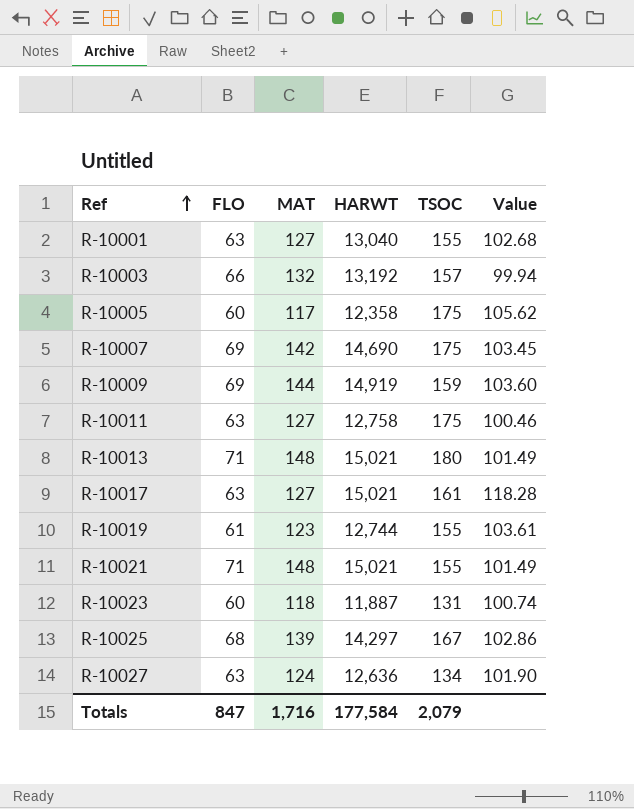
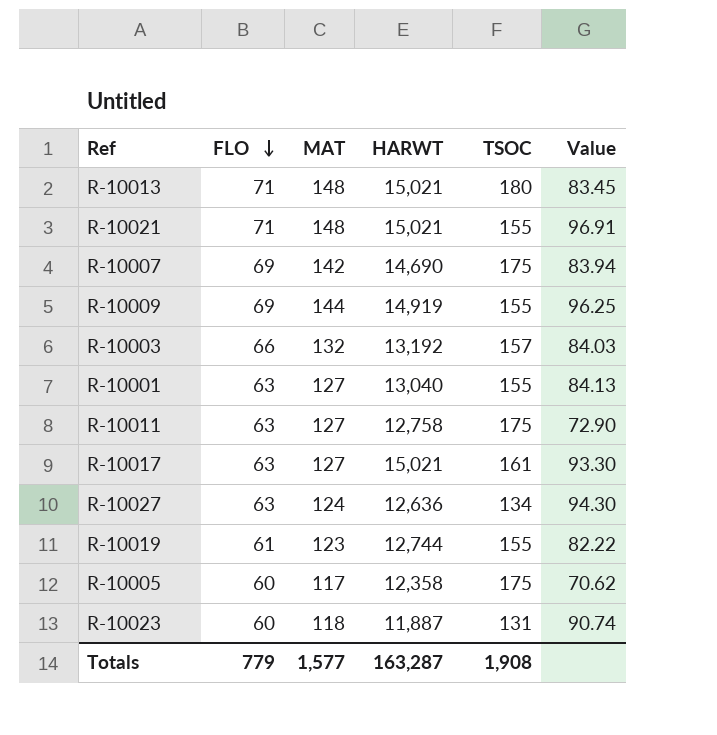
row order: Ref ascending -> FLO descending
column Value | formula: [HARWT] / [MAT] -> [HARWT] / [TSOC]
row R-10025: 68 | 139 | 14,297 | 167 | 102.86 -> none
R-10009 | TSOC: 159 -> 155
Totals | FLO: 847 -> 779
Totals | MAT: 1,716 -> 1,577
Totals | HARWT: 177,584 -> 163,287
Totals | TSOC: 2,079 -> 1,908

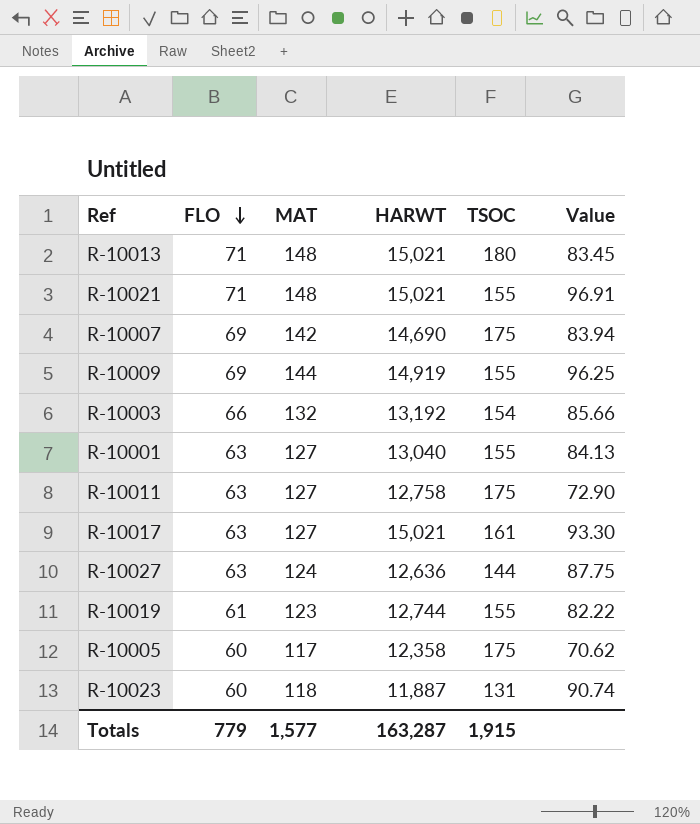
R-10003 | TSOC: 157 -> 154
R-10003 | Value: 84.03 -> 85.66
R-10027 | TSOC: 134 -> 144
R-10027 | Value: 94.30 -> 87.75
Totals | TSOC: 1,908 -> 1,915

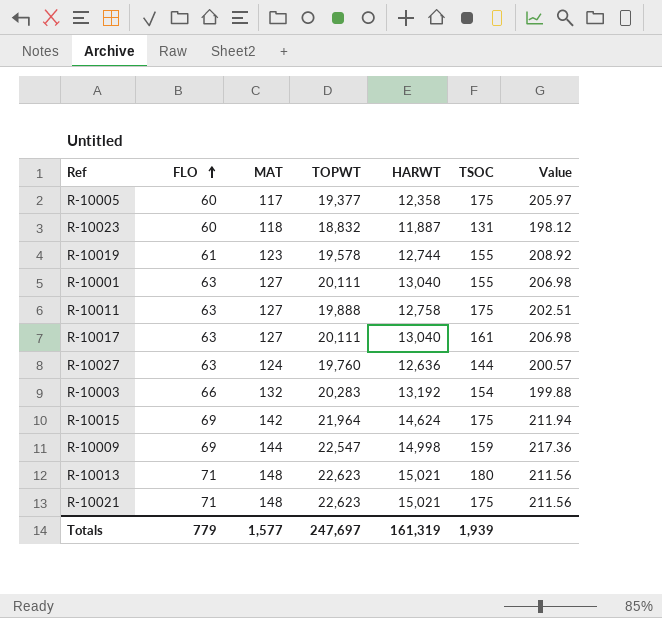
row order: FLO descending -> FLO ascending
column TOPWT | position: none -> 4
column Value | formula: [HARWT] / [TSOC] -> [HARWT] / [FLO]
row R-10007: 69 | 142 | 14,690 | 175 | 83.94 -> none
R-10017 | HARWT: 15,021 -> 13,040
row R-10015: none -> 69 | 142 | 21,964 | 14,624 | 175 | 211.94
R-10009 | HARWT: 14,919 -> 14,998
R-10009 | TSOC: 155 -> 159
R-10021 | TSOC: 155 -> 175
Totals | HARWT: 163,287 -> 161,319
Totals | TSOC: 1,915 -> 1,939

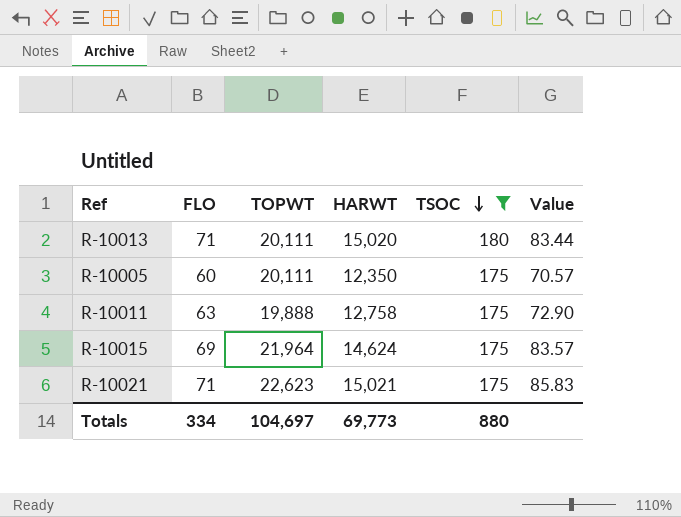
filter: none -> TSOC >= 175
row order: FLO ascending -> TSOC descending
column MAT | position: 3 -> none
column Value | formula: [HARWT] / [FLO] -> [HARWT] / [TSOC]
R-10013 | TOPWT: 22,623 -> 20,111
R-10013 | HARWT: 15,021 -> 15,020
R-10005 | TOPWT: 19,377 -> 20,111
R-10005 | HARWT: 12,358 -> 12,350
Totals | FLO: 779 -> 334
Totals | TOPWT: 247,697 -> 104,697
Totals | HARWT: 161,319 -> 69,773
Totals | TSOC: 1,939 -> 880

